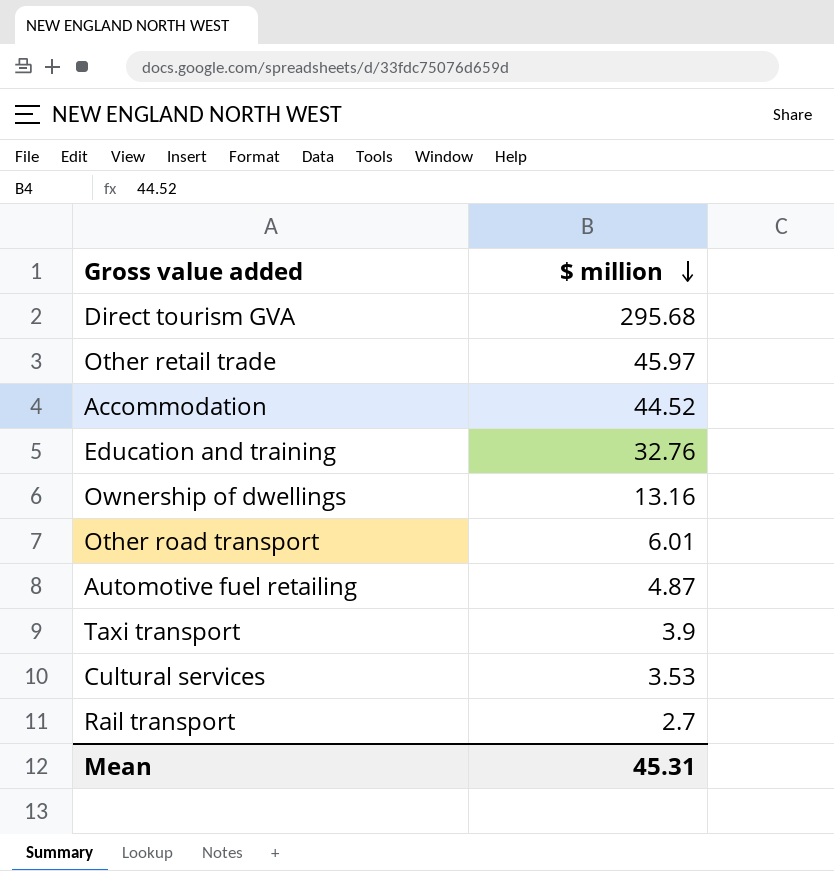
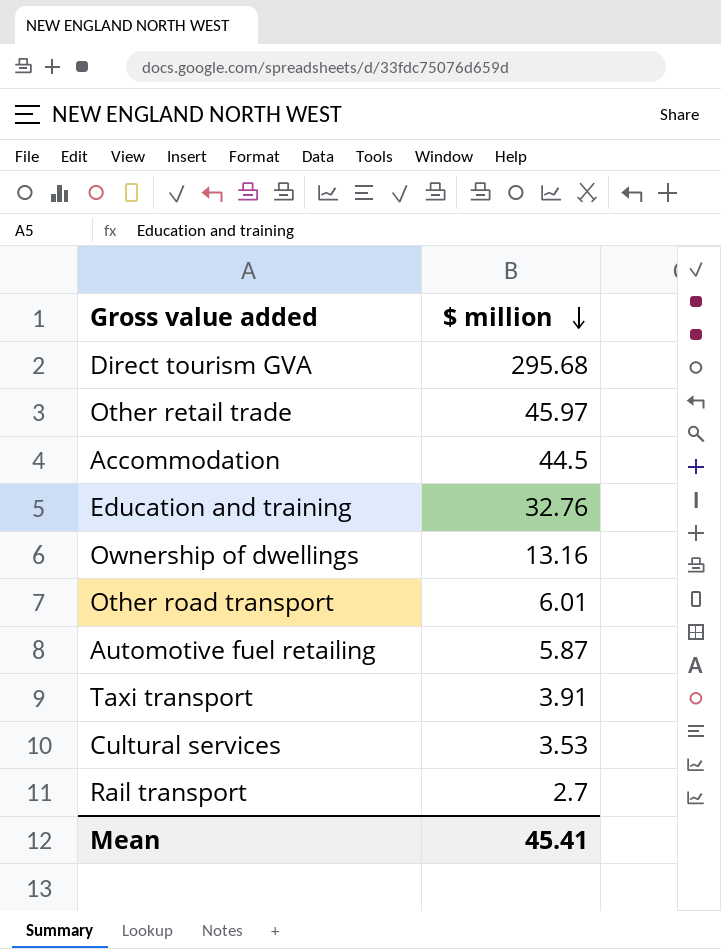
Accommodation | $ million: 44.52 -> 44.5
Automotive fuel retailing | $ million: 4.87 -> 5.87
Taxi transport | $ million: 3.9 -> 3.91
Mean | $ million: 45.31 -> 45.41

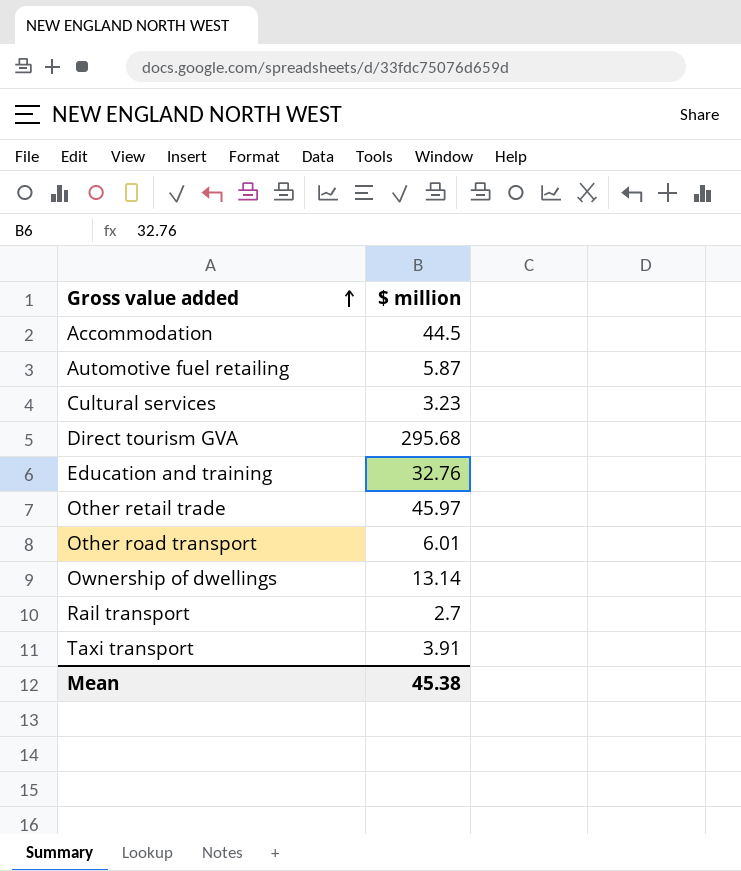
row order: $ million descending -> Gross value added ascending
Cultural services | $ million: 3.53 -> 3.23
Ownership of dwellings | $ million: 13.16 -> 13.14
Mean | $ million: 45.41 -> 45.38

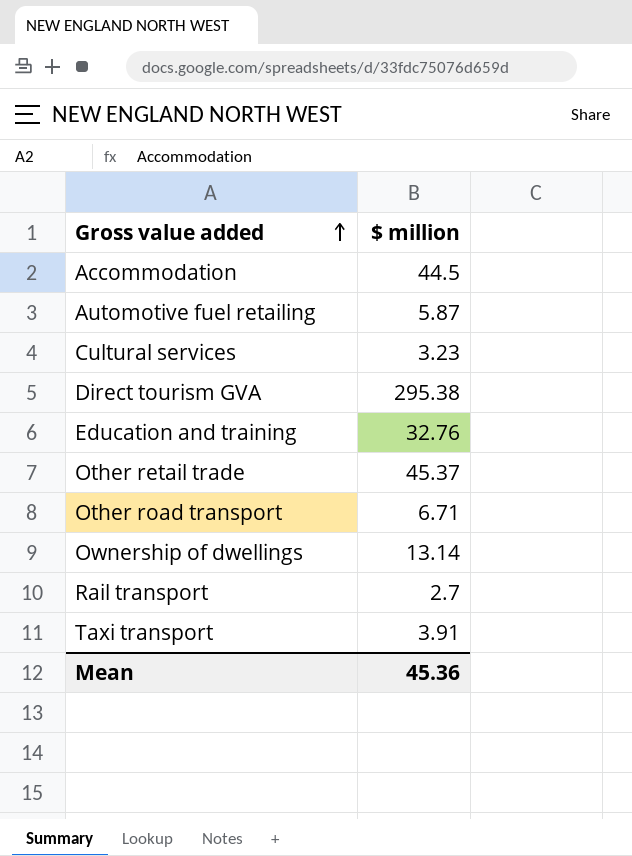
Direct tourism GVA | $ million: 295.68 -> 295.38
Other retail trade | $ million: 45.97 -> 45.37
Other road transport | $ million: 6.01 -> 6.71
Mean | $ million: 45.38 -> 45.36

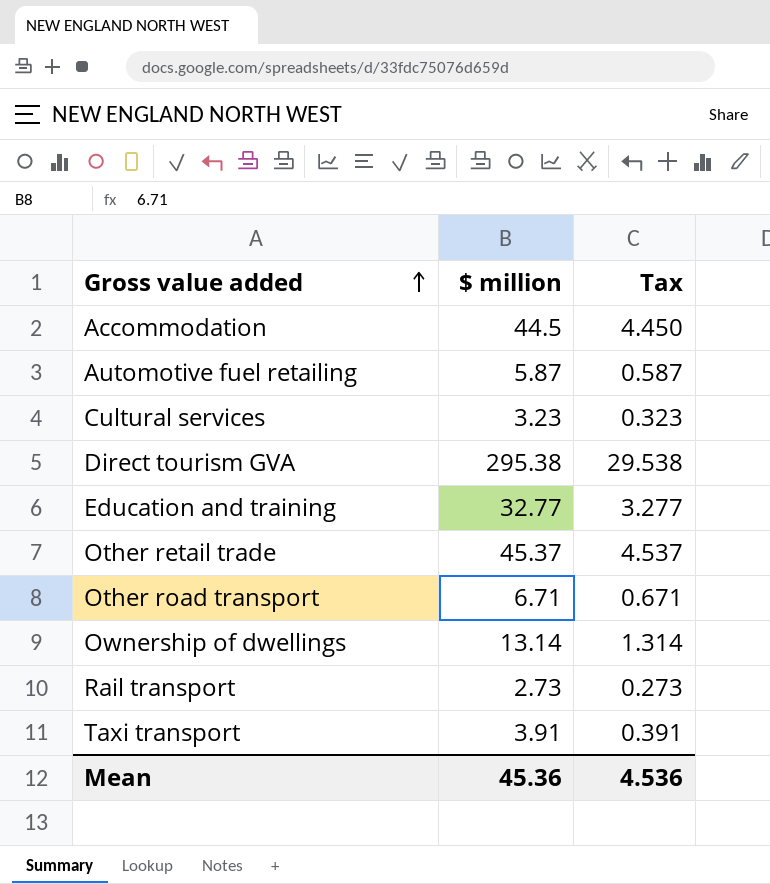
column Tax | formula: none -> [$ million] * 0.1
Education and training | $ million: 32.76 -> 32.77
Rail transport | $ million: 2.7 -> 2.73

